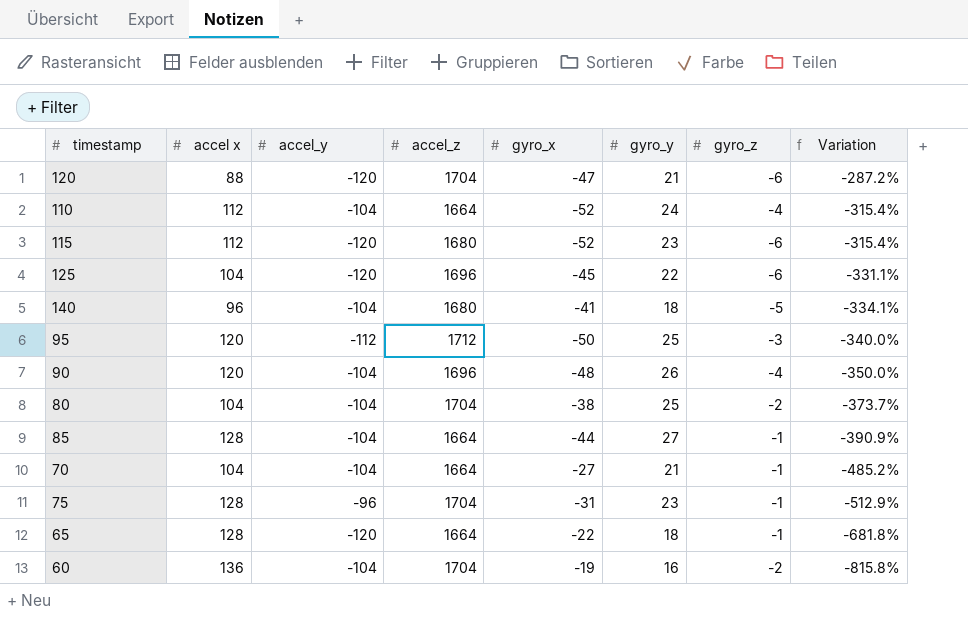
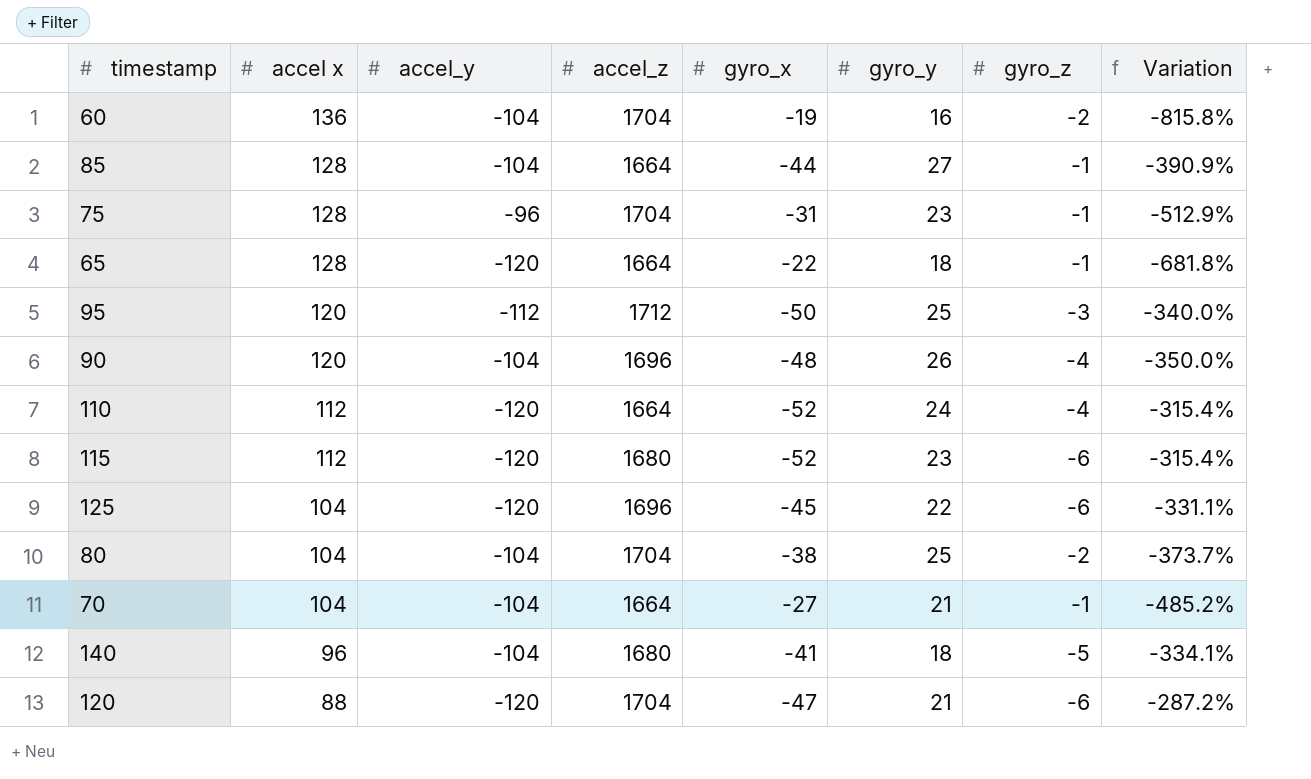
row order: Variation descending -> accel x descending
110 | accel_y: -104 -> -120

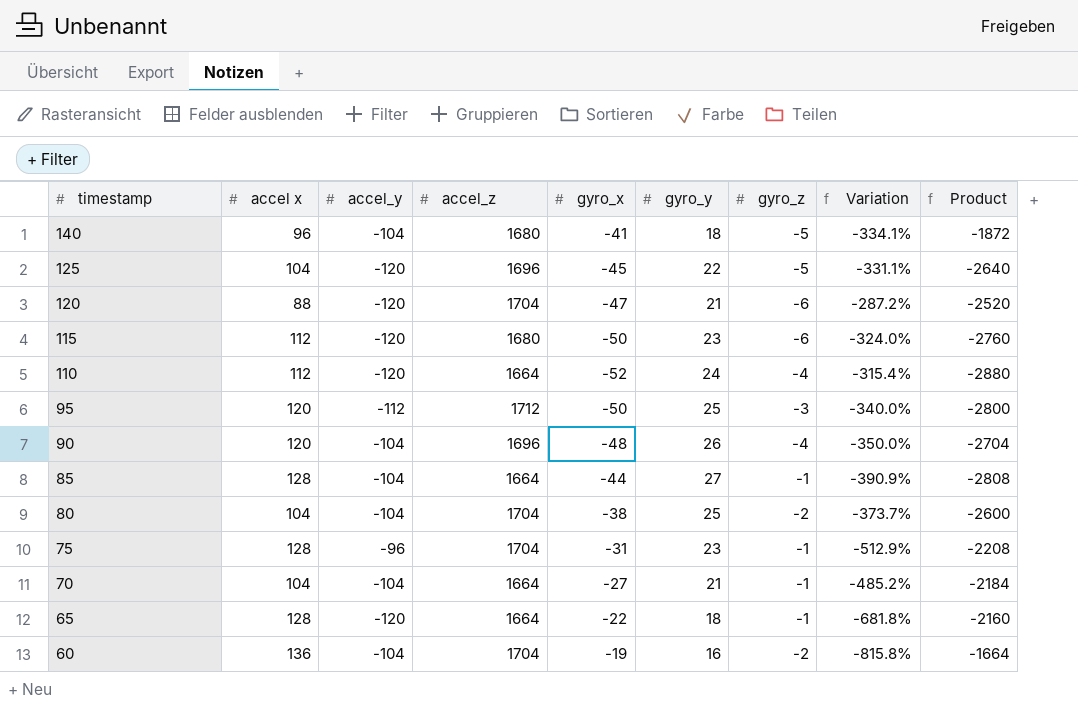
row order: accel x descending -> timestamp descending
column Product | formula: none -> [accel_y] * [gyro_y]
125 | gyro_z: -6 -> -5
115 | gyro_x: -52 -> -50
115 | Variation: -315.4% -> -324.0%

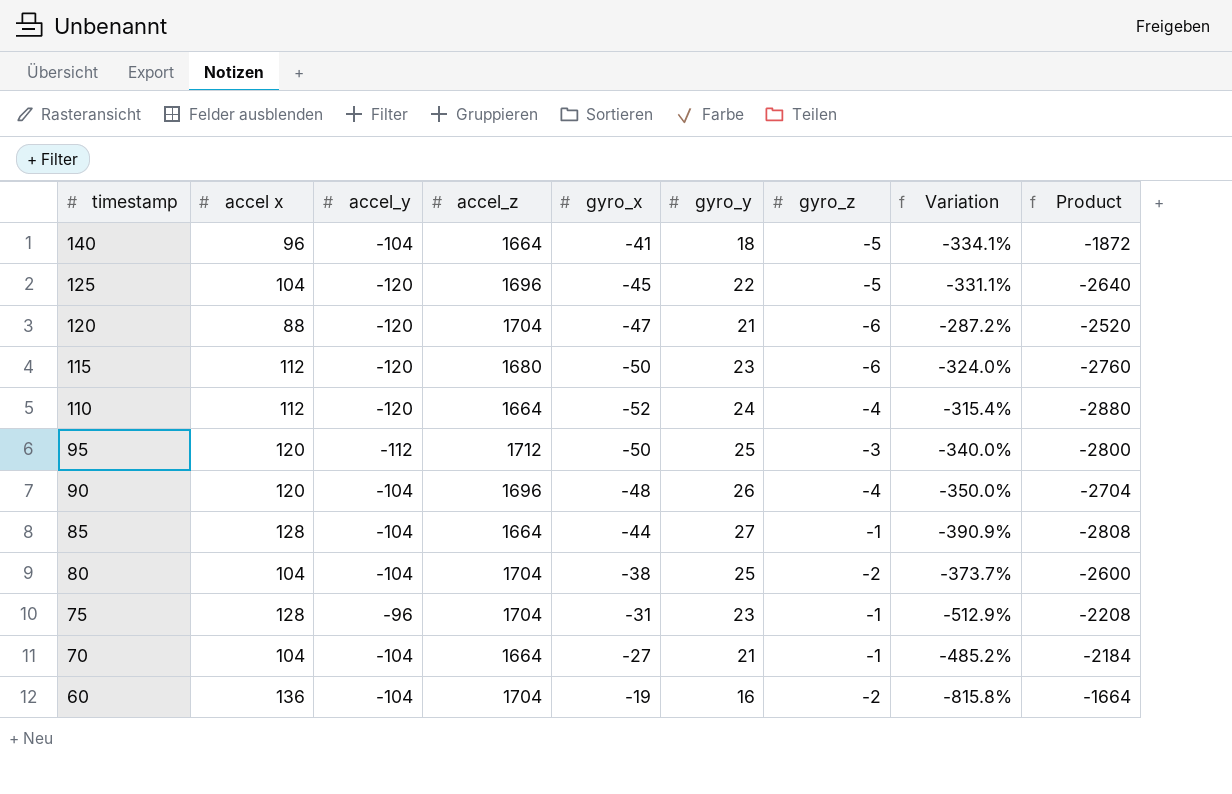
row 65: 128 | -120 | 1664 | -22 | 18 | -1 | -681.8% | -2160 -> none
140 | accel_z: 1680 -> 1664

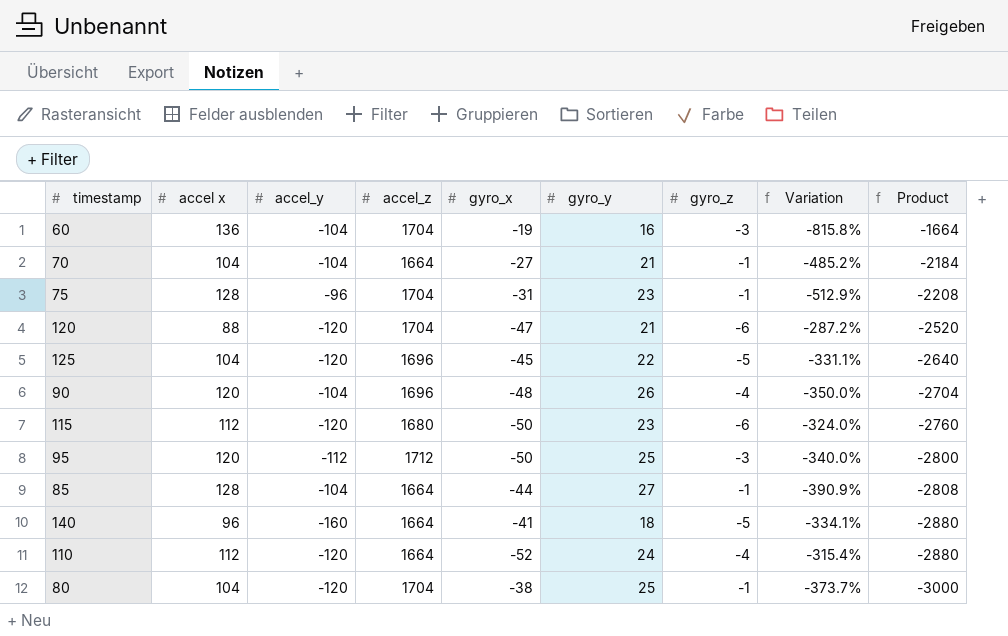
row order: timestamp descending -> Product descending
60 | gyro_z: -2 -> -3
140 | accel_y: -104 -> -160
140 | Product: -1872 -> -2880
80 | accel_y: -104 -> -120
80 | gyro_z: -2 -> -1
80 | Product: -2600 -> -3000

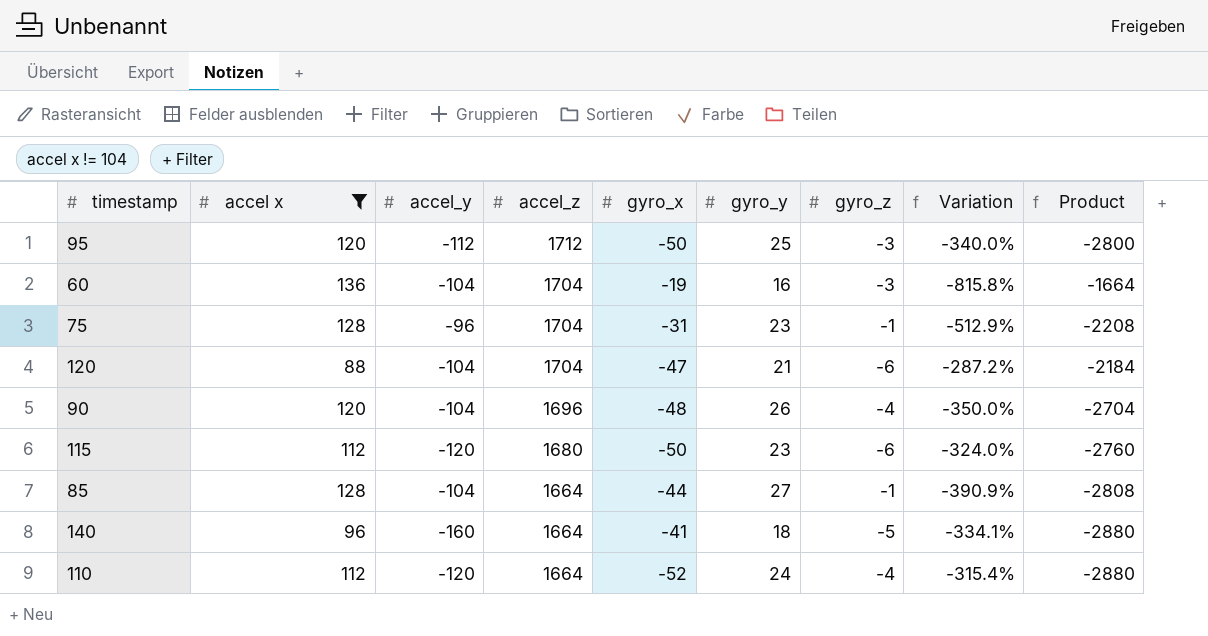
filter: none -> accel x != 104
row order: Product descending -> accel_z descending
120 | accel_y: -120 -> -104
120 | Product: -2520 -> -2184

